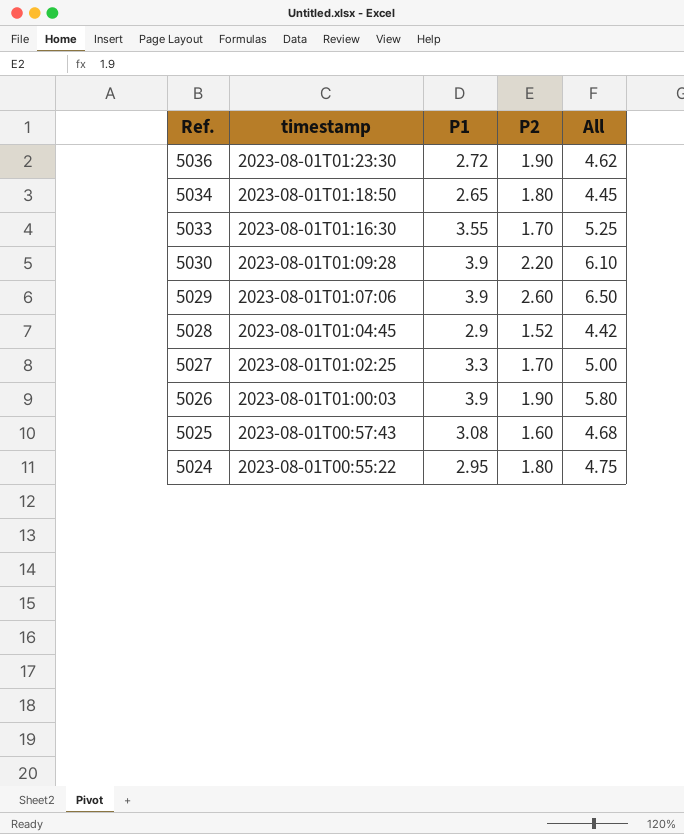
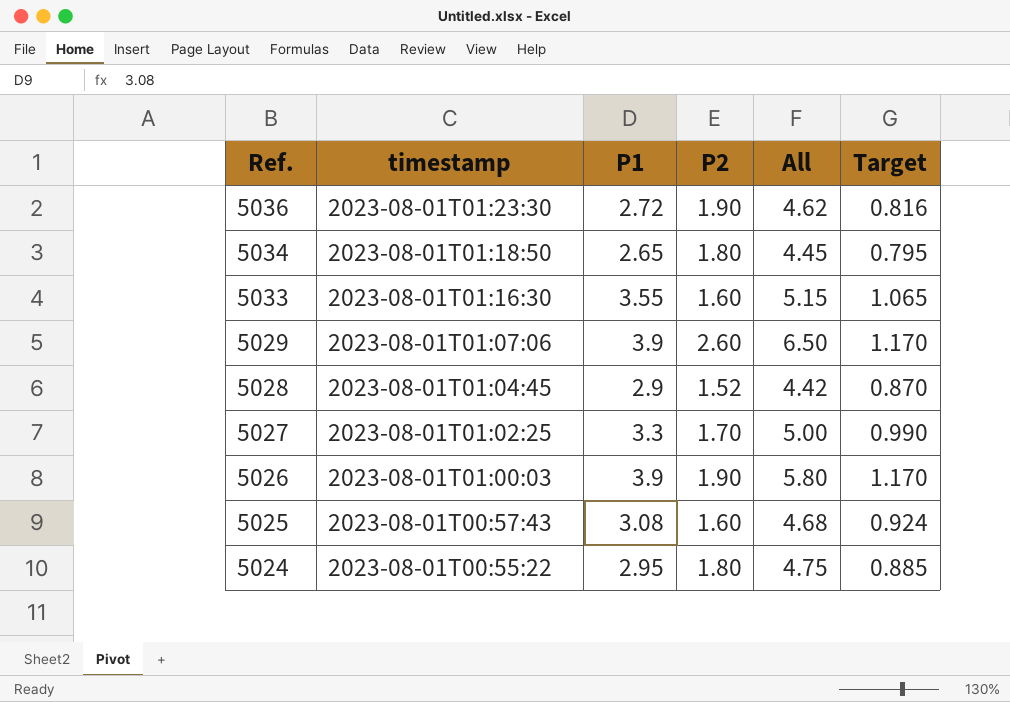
column Target | formula: none -> [P1] * 0.3
row 5030: 2023-08-01T01:09:28 | 3.9 | 2.20 | 6.10 -> none
5033 | P2: 1.70 -> 1.60
5033 | All: 5.25 -> 5.15

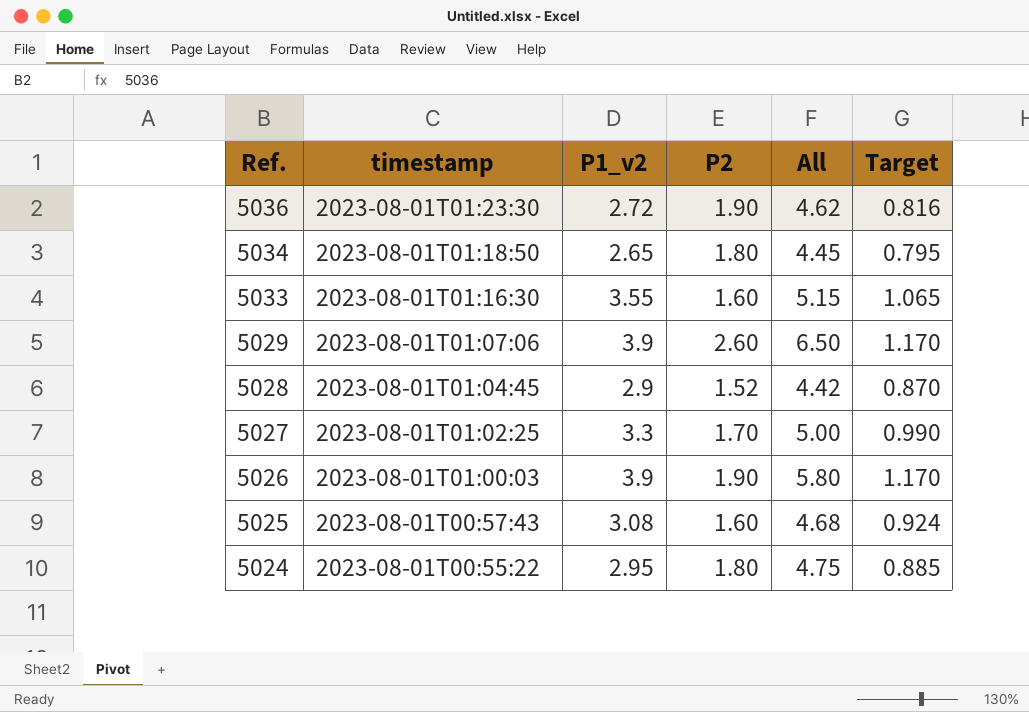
column name: P1 -> P1_v2

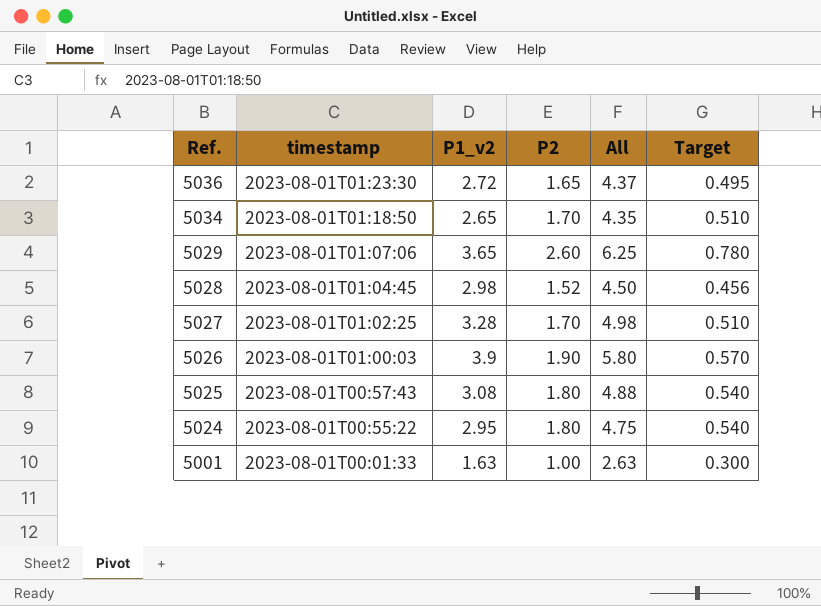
column Target | formula: [P1_v2] * 0.3 -> [P2] * 0.3
row 5033: 2023-08-01T01:16:30 | 3.55 | 1.60 | 5.15 | 1.065 -> none
5036 | P2: 1.90 -> 1.65
5036 | All: 4.62 -> 4.37
5034 | P2: 1.80 -> 1.70
5034 | All: 4.45 -> 4.35
5029 | P1_v2: 3.9 -> 3.65
5029 | All: 6.50 -> 6.25
5028 | P1_v2: 2.9 -> 2.98
5028 | All: 4.42 -> 4.50
5027 | P1_v2: 3.3 -> 3.28
5027 | All: 5.00 -> 4.98
5025 | P2: 1.60 -> 1.80
5025 | All: 4.68 -> 4.88
row 5001: none -> 2023-08-01T00:01:33 | 1.63 | 1.00 | 2.63 | 0.300

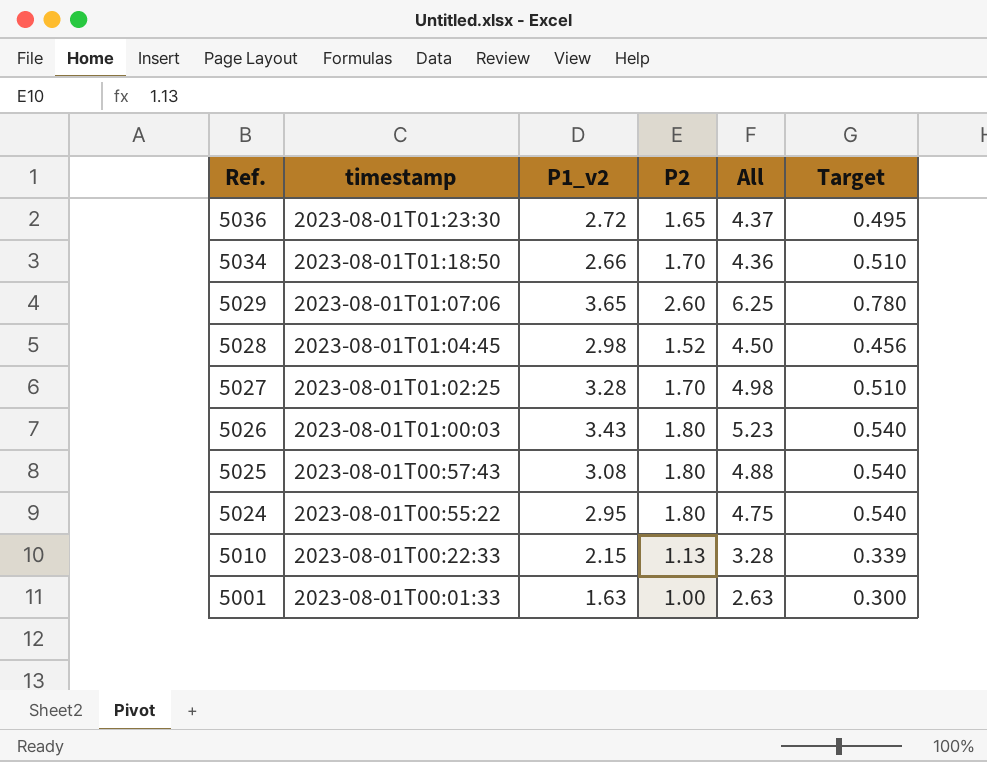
5034 | P1_v2: 2.65 -> 2.66
5034 | All: 4.35 -> 4.36
5026 | P1_v2: 3.9 -> 3.43
5026 | P2: 1.90 -> 1.80
5026 | All: 5.80 -> 5.23
5026 | Target: 0.570 -> 0.540
row 5010: none -> 2023-08-01T00:22:33 | 2.15 | 1.13 | 3.28 | 0.339

